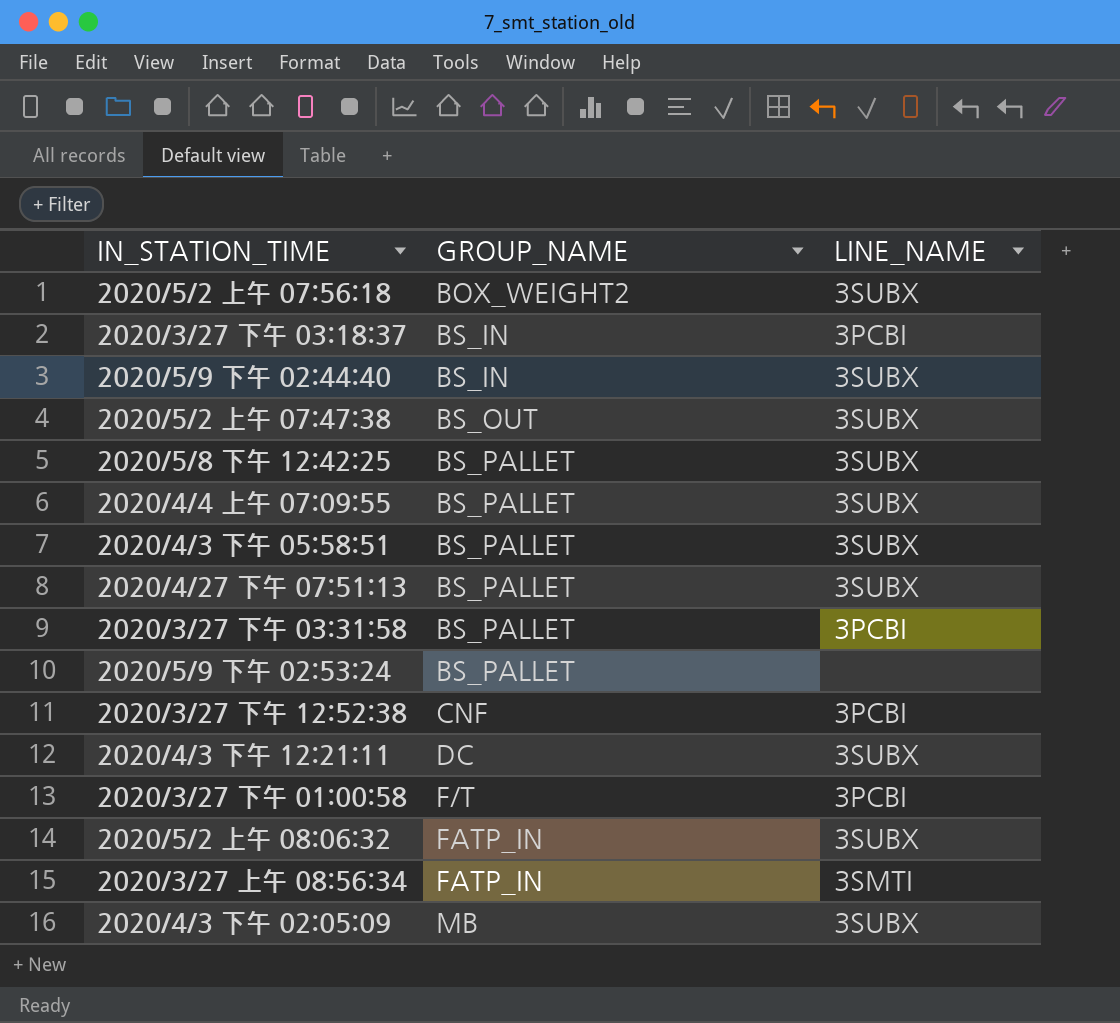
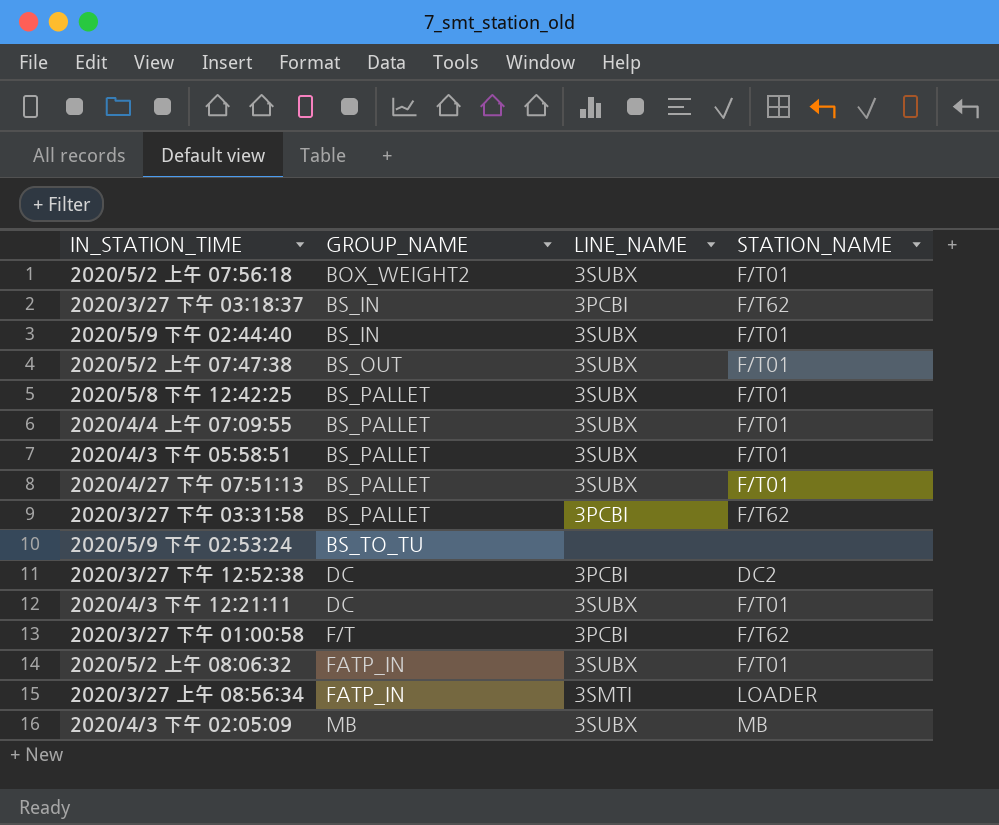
column STATION_NAME | position: none -> 4
2020/5/9 下午 02:53:24 | GROUP_NAME: BS_PALLET -> BS_TO_TU
2020/3/27 下午 12:52:38 | GROUP_NAME: CNF -> DC

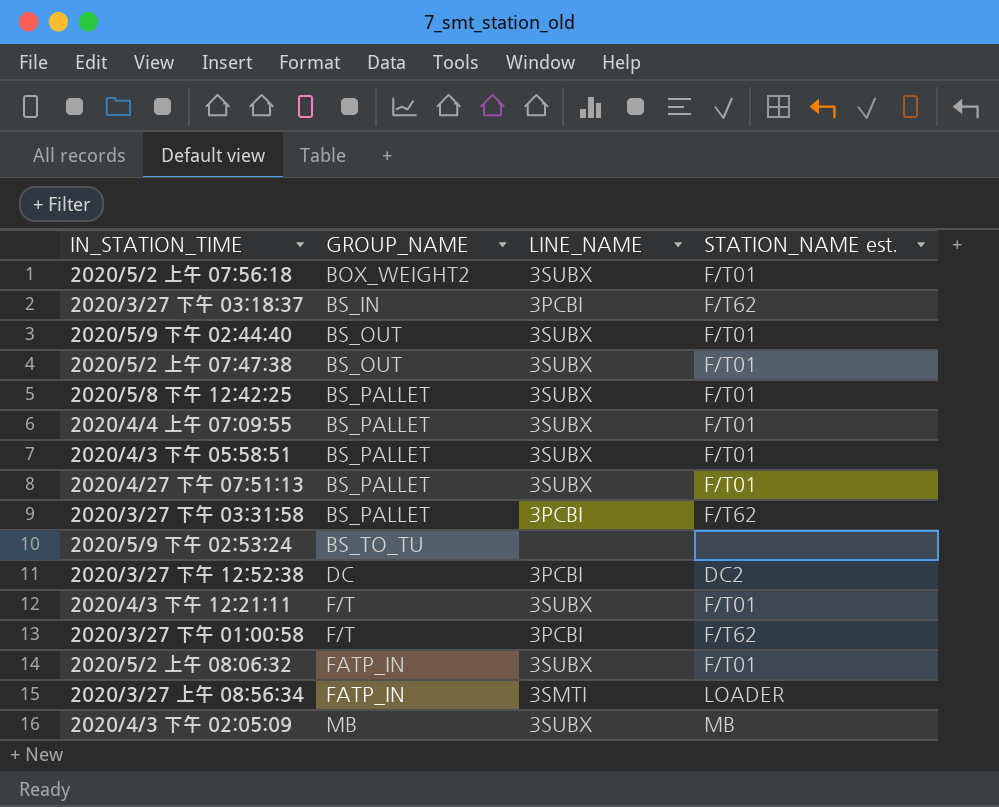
column name: STATION_NAME -> STATION_NAME est.
2020/5/9 下午 02:44:40 | GROUP_NAME: BS_IN -> BS_OUT
2020/4/3 下午 12:21:11 | GROUP_NAME: DC -> F/T

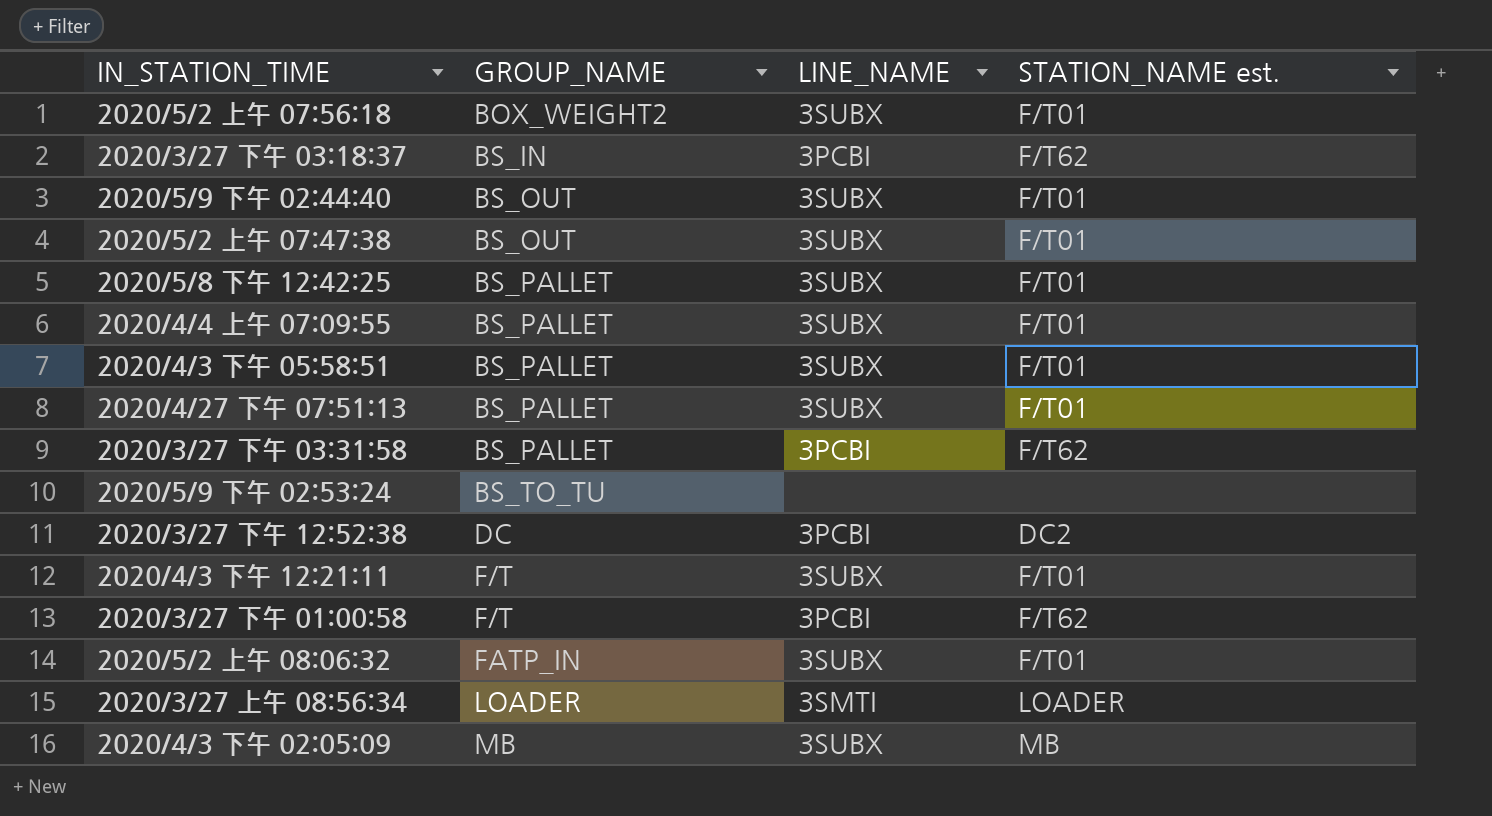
2020/3/27 上午 08:56:34 | GROUP_NAME: FATP_IN -> LOADER

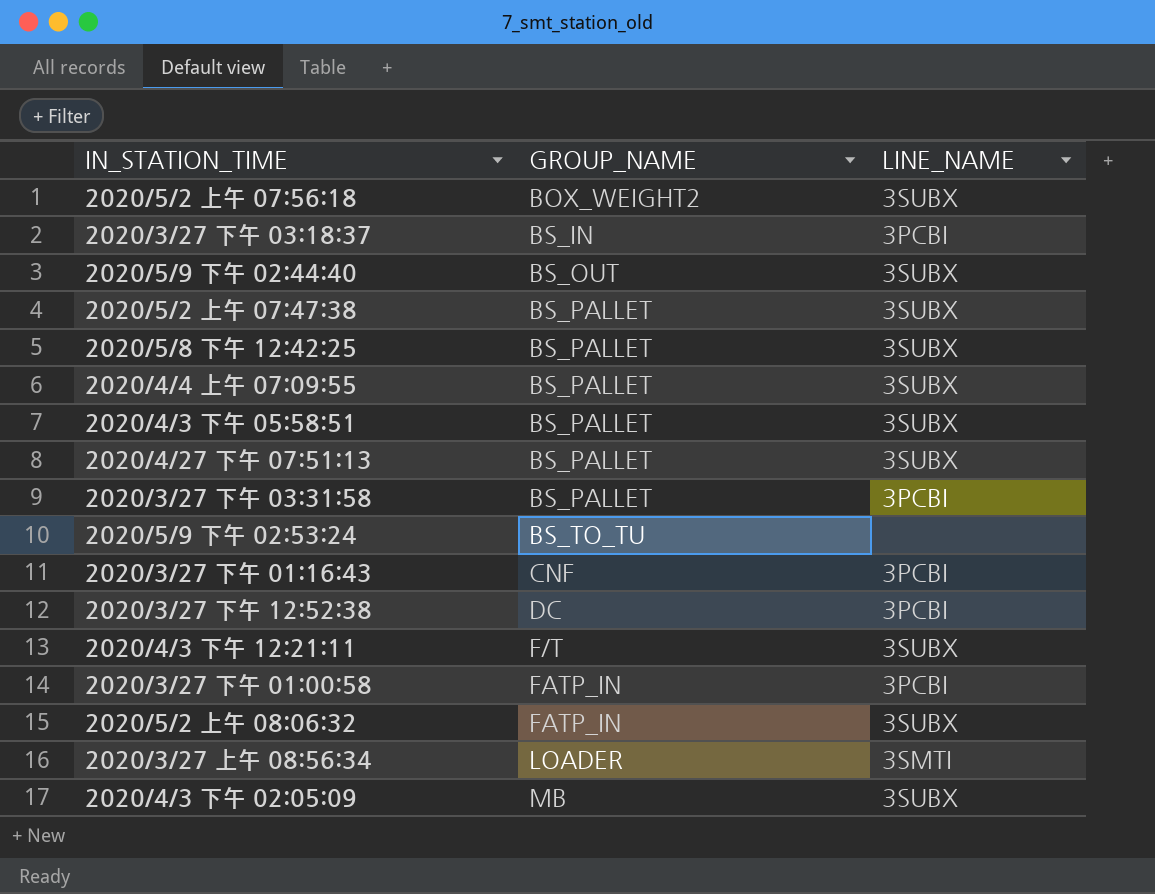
column STATION_NAME est. | position: 4 -> none
2020/5/2 上午 07:47:38 | GROUP_NAME: BS_OUT -> BS_PALLET
row 2020/3/27 下午 01:16:43: none -> CNF | 3PCBI
2020/3/27 下午 01:00:58 | GROUP_NAME: F/T -> FATP_IN

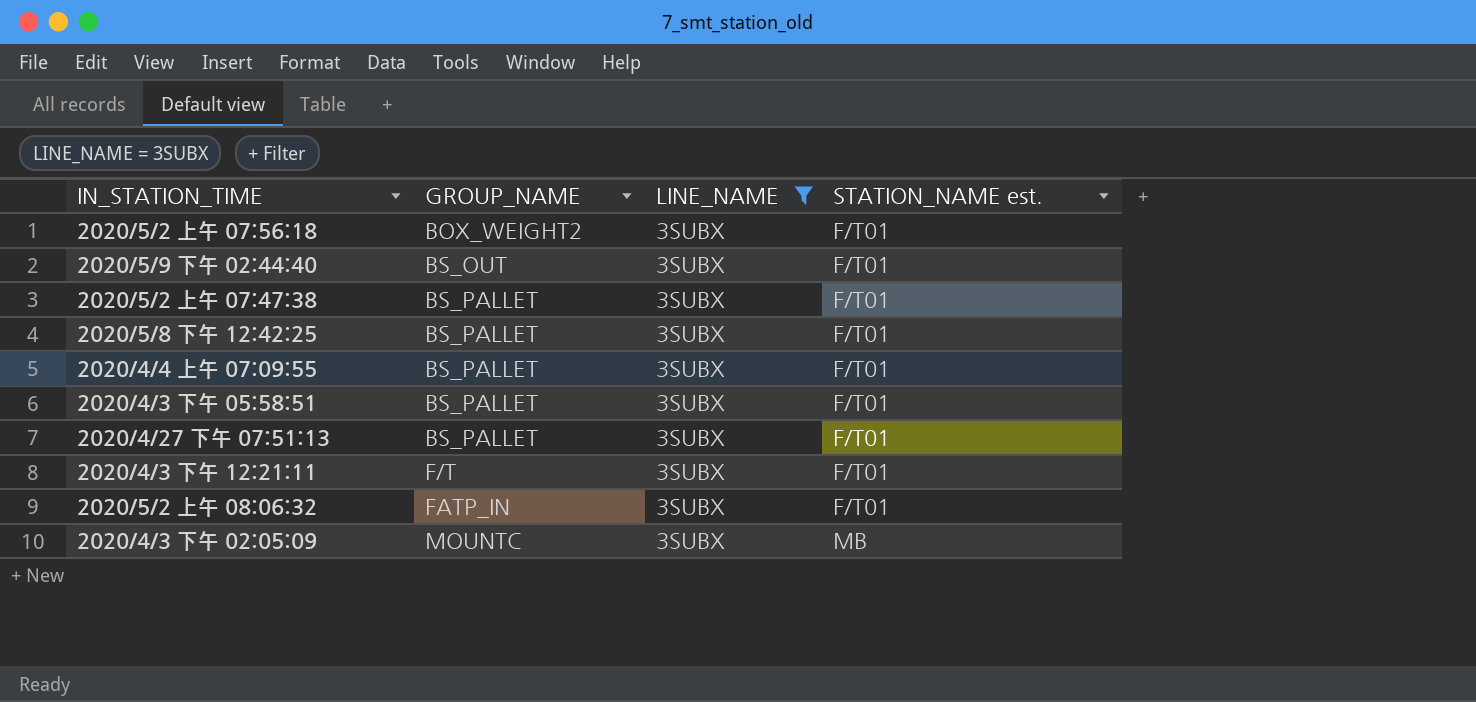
filter: none -> LINE_NAME = 3SUBX
column STATION_NAME est. | position: none -> 4
2020/4/3 下午 02:05:09 | GROUP_NAME: MB -> MOUNTC

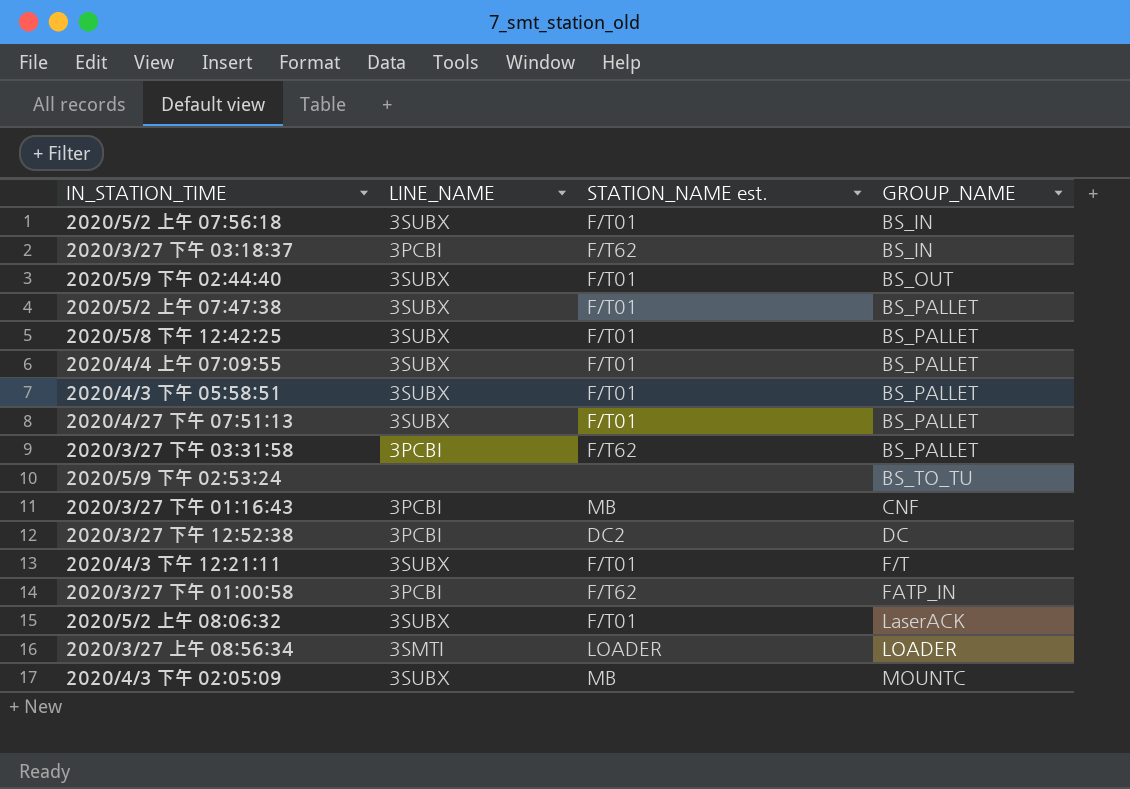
filter: LINE_NAME = 3SUBX -> none
column GROUP_NAME | position: 2 -> 4
2020/5/2 上午 07:56:18 | GROUP_NAME: BOX_WEIGHT2 -> BS_IN
2020/5/2 上午 08:06:32 | GROUP_NAME: FATP_IN -> LaserACK

